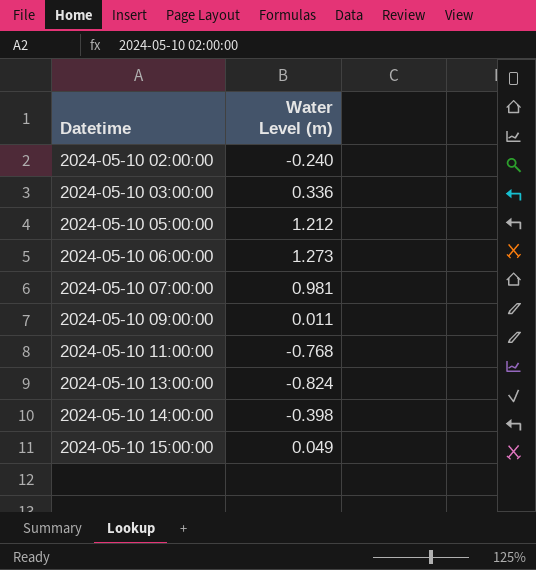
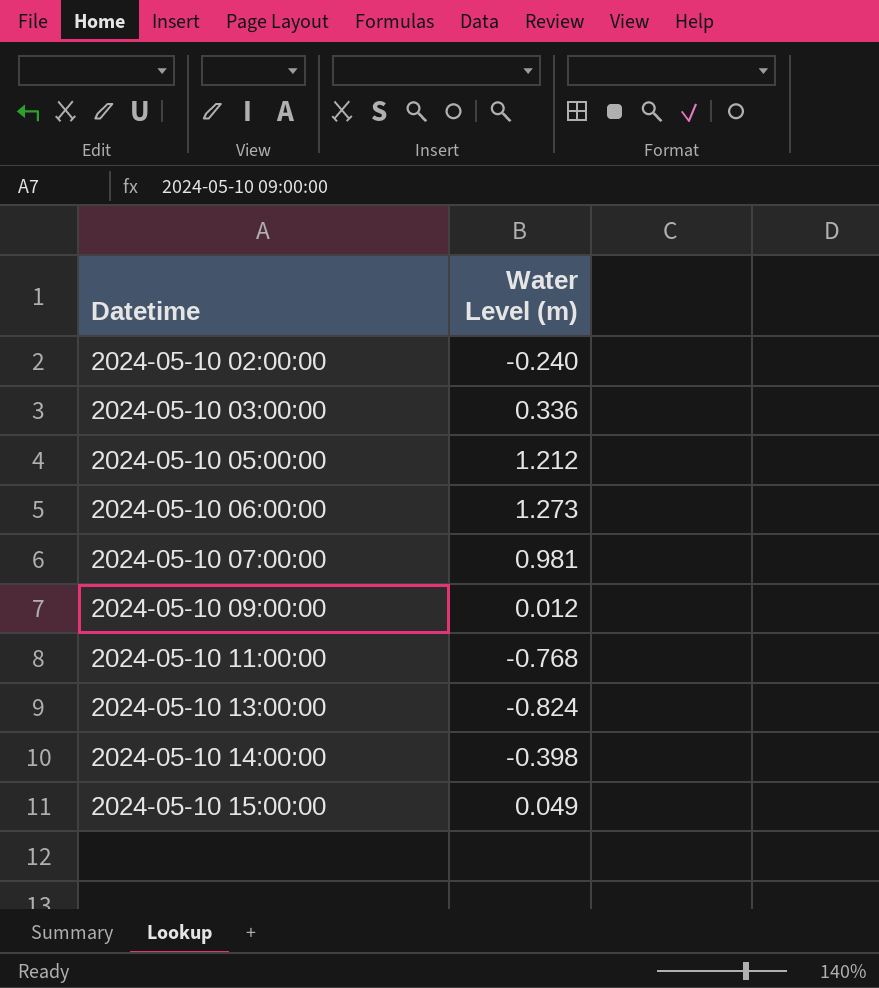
2024-05-10 09:00:00 | Water Level (m): 0.011 -> 0.012

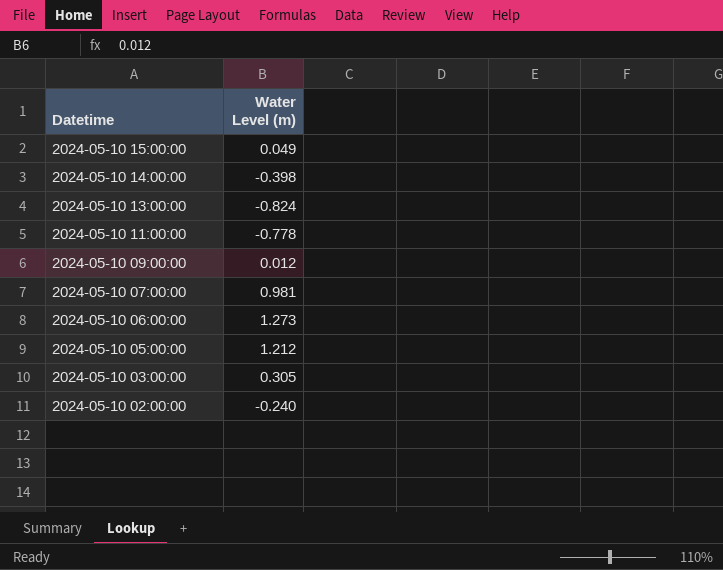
row order: Datetime ascending -> Datetime descending
2024-05-10 11:00:00 | Water Level (m): -0.768 -> -0.778
2024-05-10 03:00:00 | Water Level (m): 0.336 -> 0.305

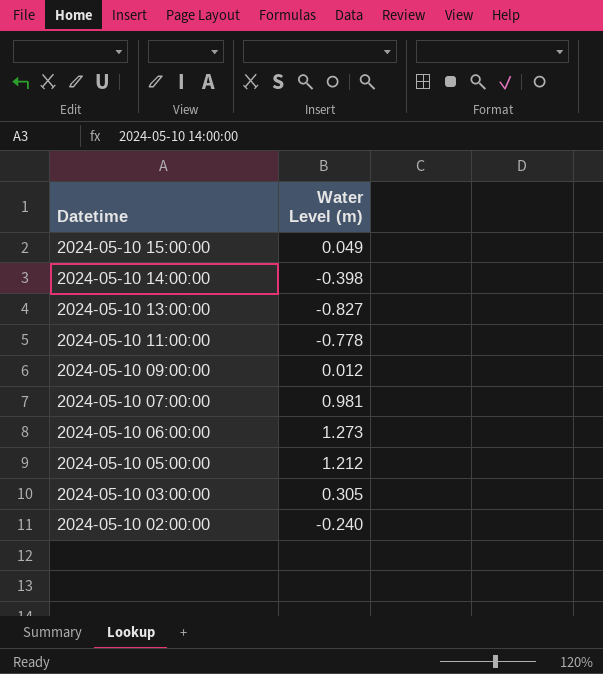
2024-05-10 13:00:00 | Water Level (m): -0.824 -> -0.827

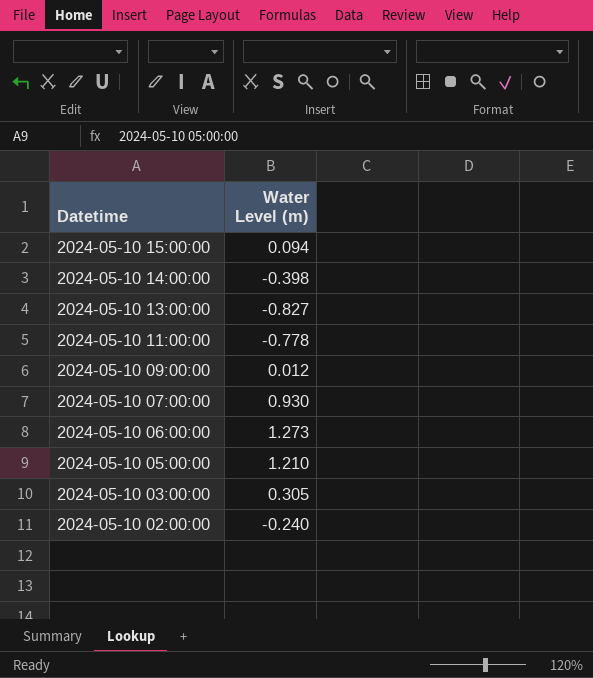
2024-05-10 15:00:00 | Water Level (m): 0.049 -> 0.094
2024-05-10 07:00:00 | Water Level (m): 0.981 -> 0.930
2024-05-10 05:00:00 | Water Level (m): 1.212 -> 1.210

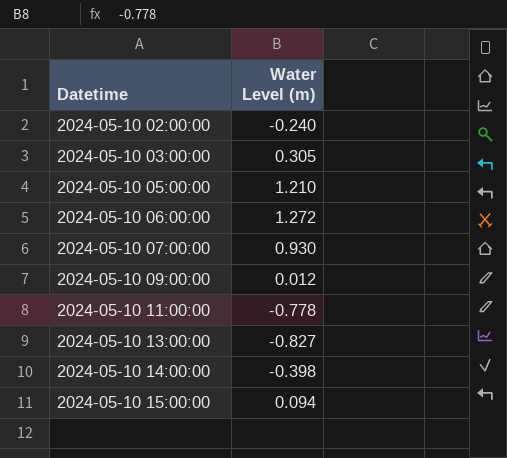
row order: Datetime descending -> Datetime ascending
2024-05-10 06:00:00 | Water Level (m): 1.273 -> 1.272

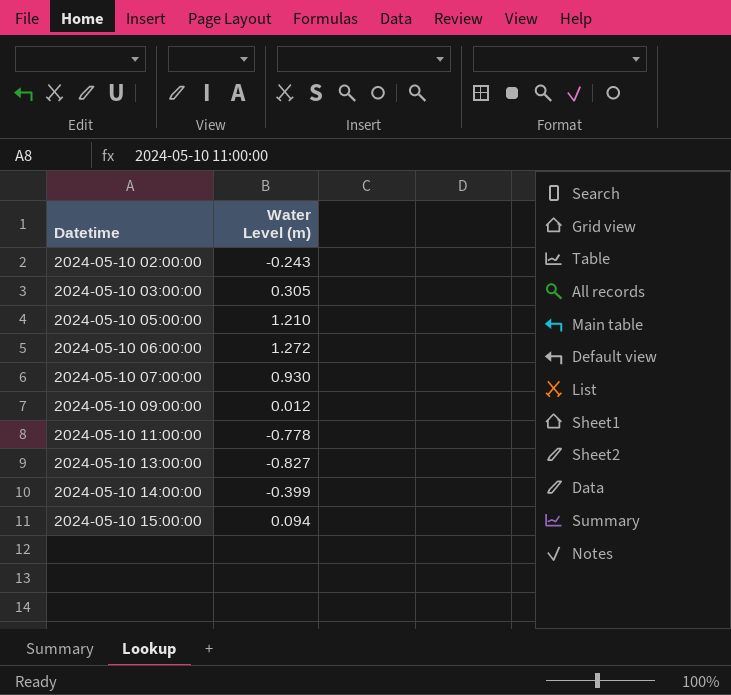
2024-05-10 02:00:00 | Water Level (m): -0.240 -> -0.243
2024-05-10 14:00:00 | Water Level (m): -0.398 -> -0.399

